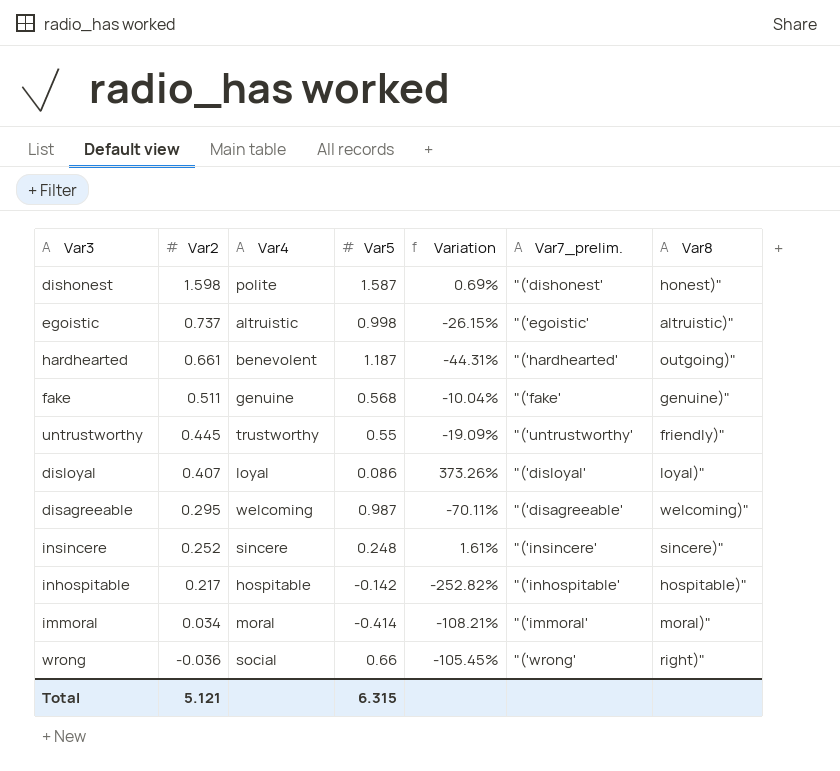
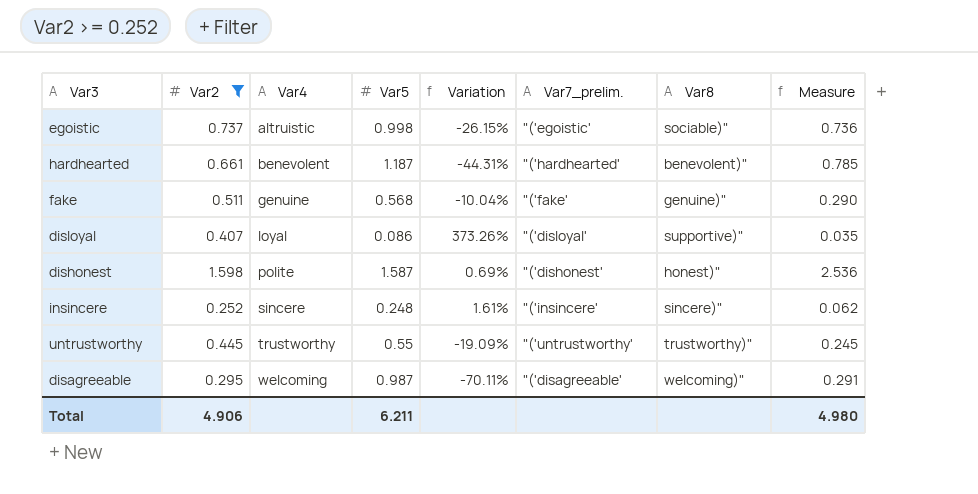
filter: none -> Var2 >= 0.252
row order: Var2 descending -> Var4 ascending
column Measure | formula: none -> [Var2] * [Var5]
egoistic | Var8: altruistic)" -> sociable)"
hardhearted | Var8: outgoing)" -> benevolent)"
disloyal | Var8: loyal)" -> supportive)"
untrustworthy | Var8: friendly)" -> trustworthy)"
Total | Var2: 5.121 -> 4.906
Total | Var5: 6.315 -> 6.211

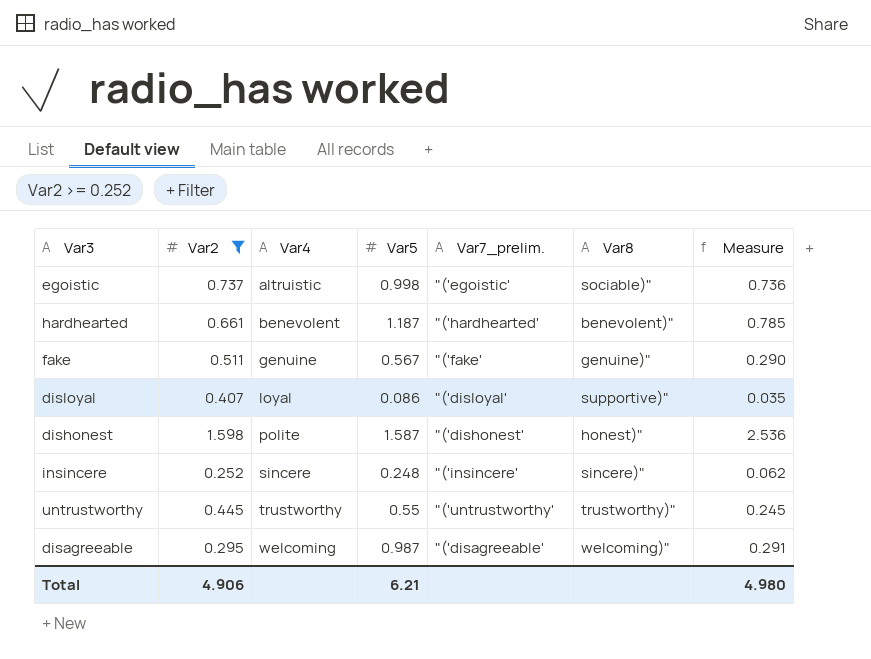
column Variation | formula: ([Var2] - [Var5]) / [Var5] -> none
fake | Var5: 0.568 -> 0.567
Total | Var5: 6.211 -> 6.21

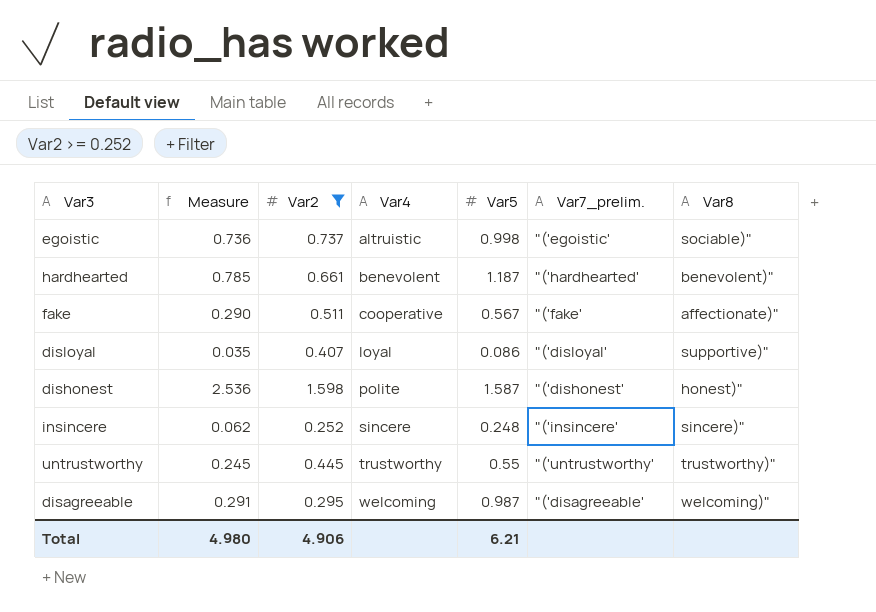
column Measure | position: 7 -> 2
fake | Var4: genuine -> cooperative
fake | Var8: genuine)" -> affectionate)"

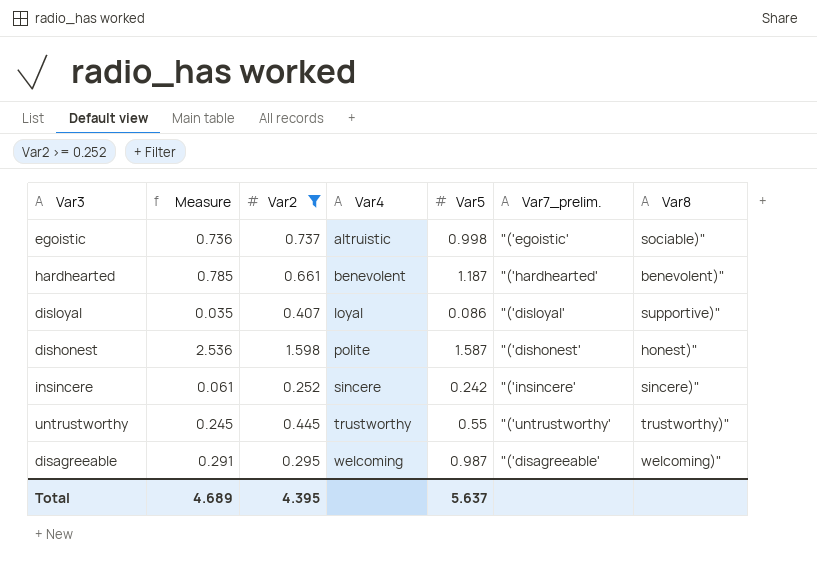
row fake: 0.290 | 0.511 | cooperative | 0.567 | "('fake' | affectionate)" -> none
insincere | Measure: 0.062 -> 0.061
insincere | Var5: 0.248 -> 0.242
Total | Measure: 4.980 -> 4.689
Total | Var2: 4.906 -> 4.395
Total | Var5: 6.21 -> 5.637

